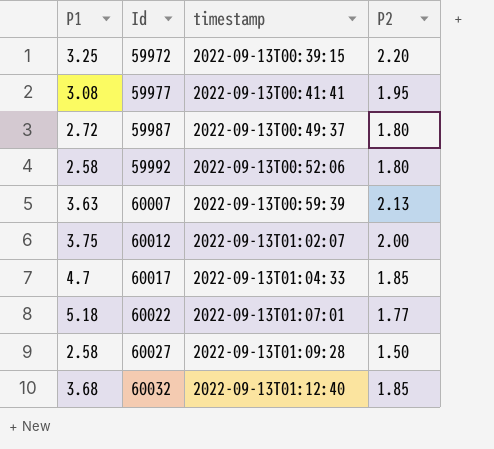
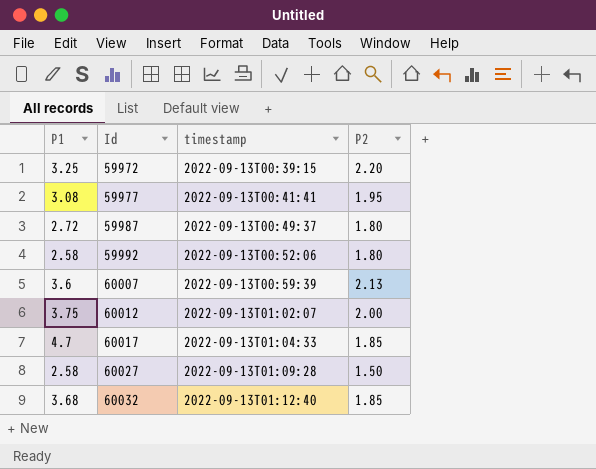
row 60022: 5.18 | 2022-09-13T01:07:01 | 1.77 -> none
60007 | P1: 3.63 -> 3.6

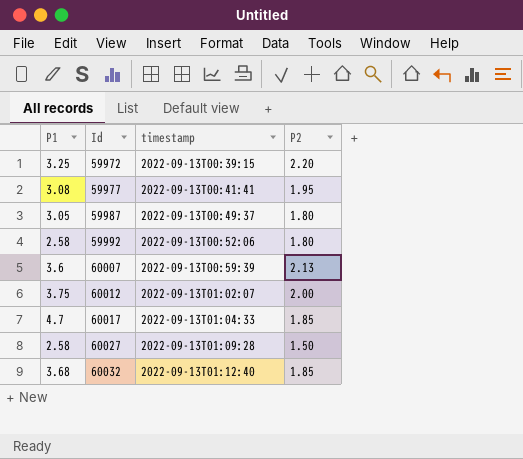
59987 | P1: 2.72 -> 3.05

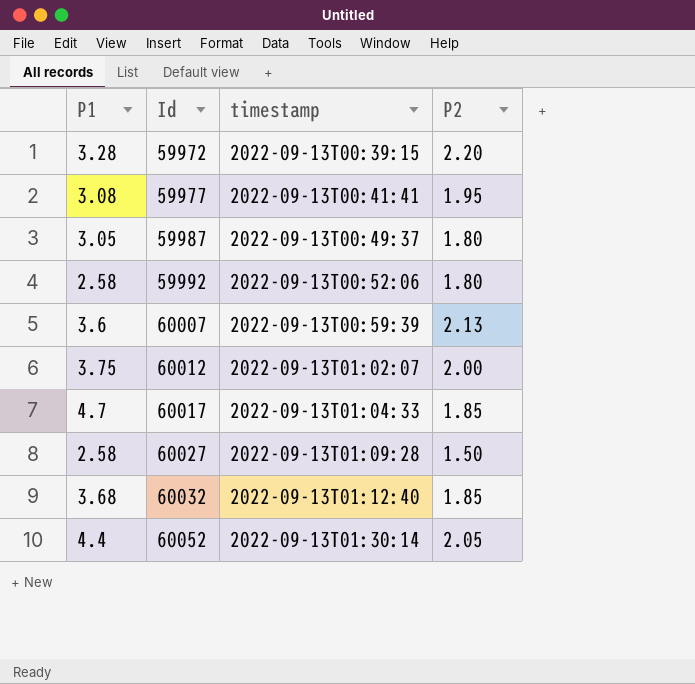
59972 | P1: 3.25 -> 3.28
row 60052: none -> 4.4 | 2022-09-13T01:30:14 | 2.05

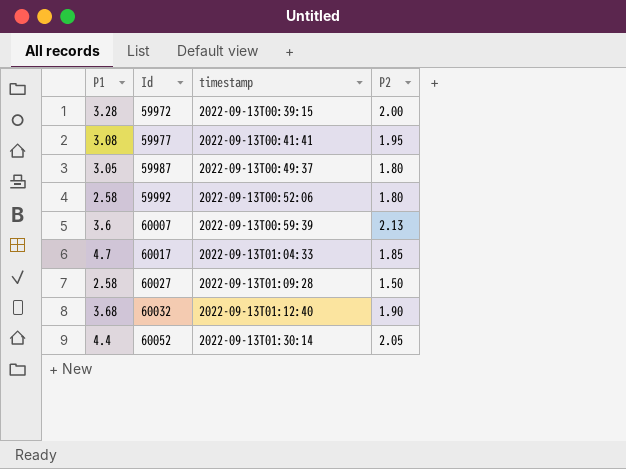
row 60012: 3.75 | 2022-09-13T01:02:07 | 2.00 -> none
59972 | P2: 2.20 -> 2.00
60032 | P2: 1.85 -> 1.90

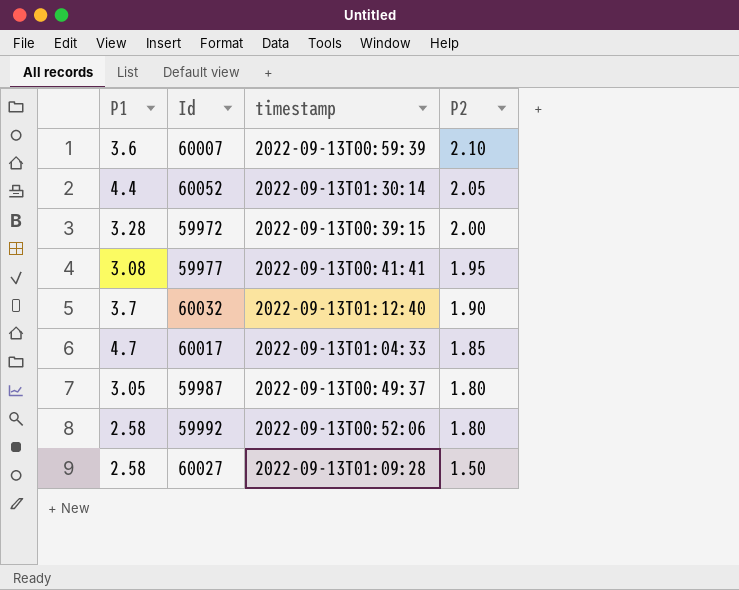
row order: Id ascending -> P2 descending
60007 | P2: 2.13 -> 2.10
60032 | P1: 3.68 -> 3.7

